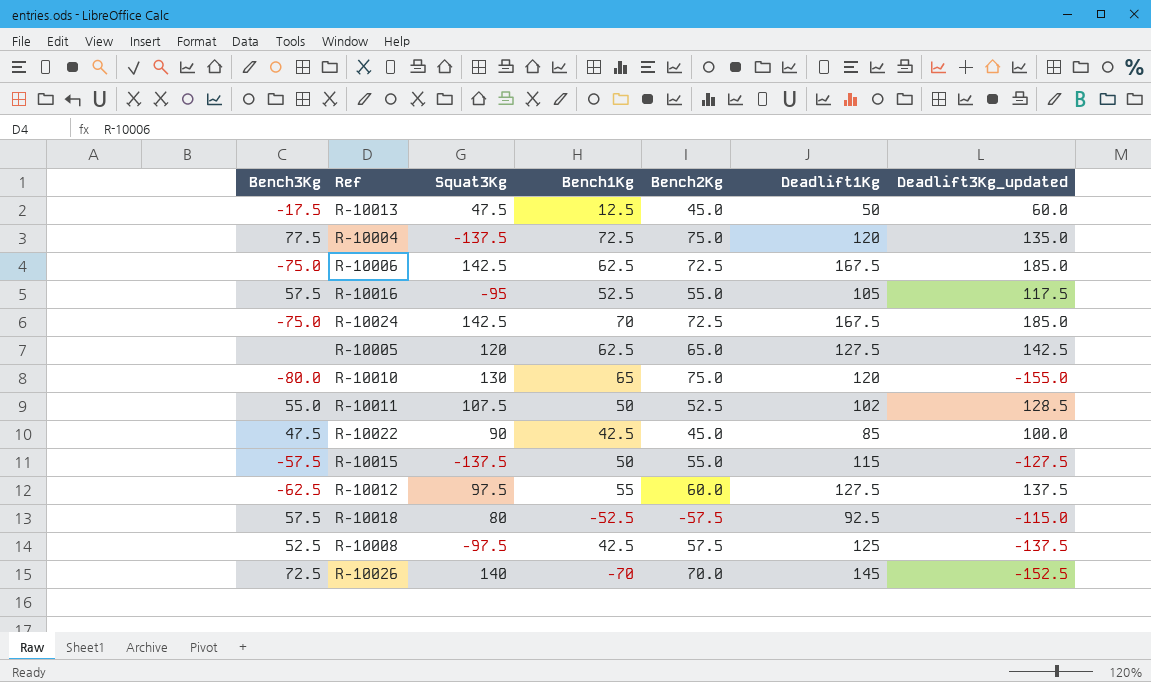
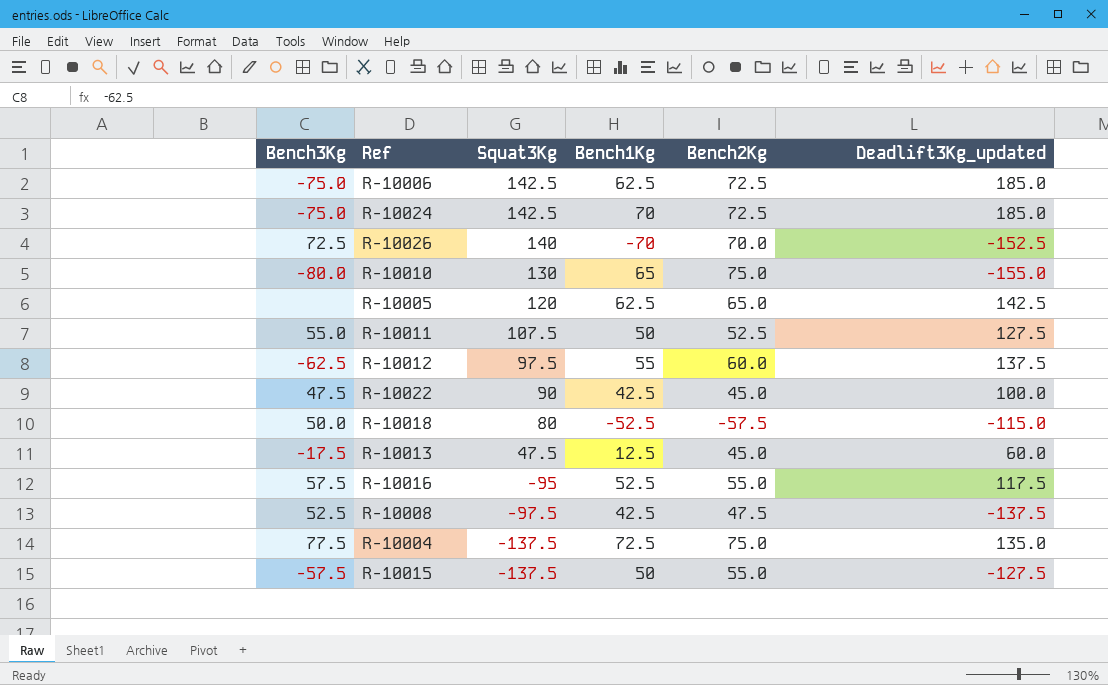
row order: none -> Squat3Kg descending
column Deadlift1Kg | position: 6 -> none
R-10011 | Deadlift3Kg_updated: 128.5 -> 127.5
R-10018 | Bench3Kg: 57.5 -> 50.0
R-10008 | Bench2Kg: 57.5 -> 47.5

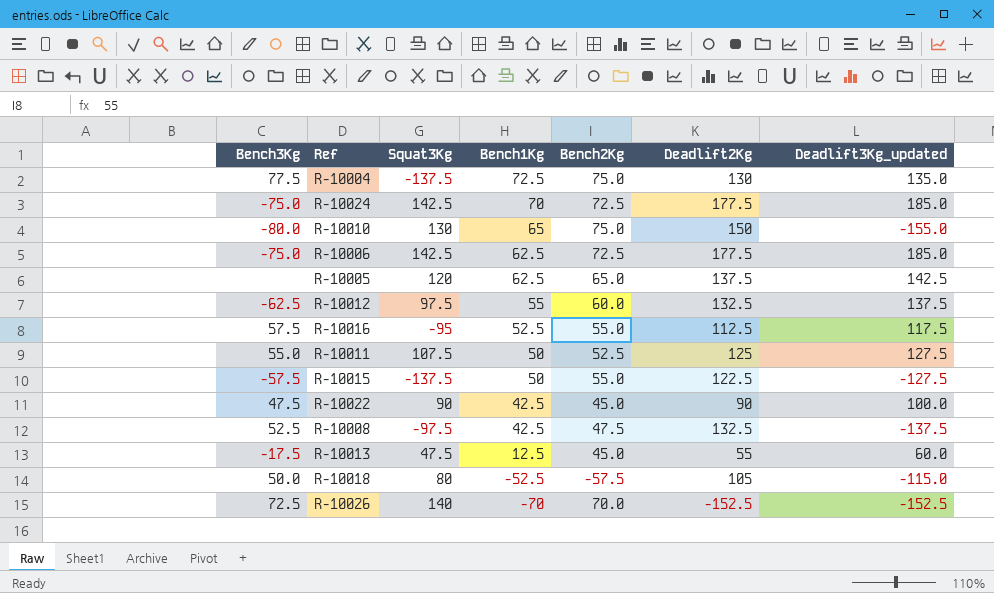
row order: Squat3Kg descending -> Bench1Kg descending
column Deadlift2Kg | position: none -> 6

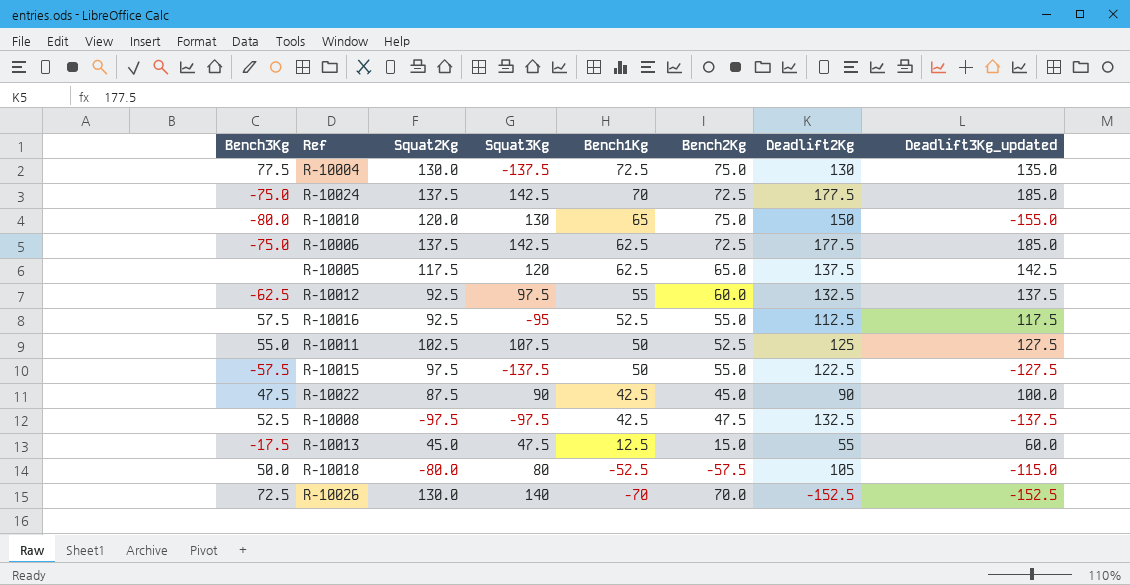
column Squat2Kg | position: none -> 3
R-10013 | Bench2Kg: 45.0 -> 15.0

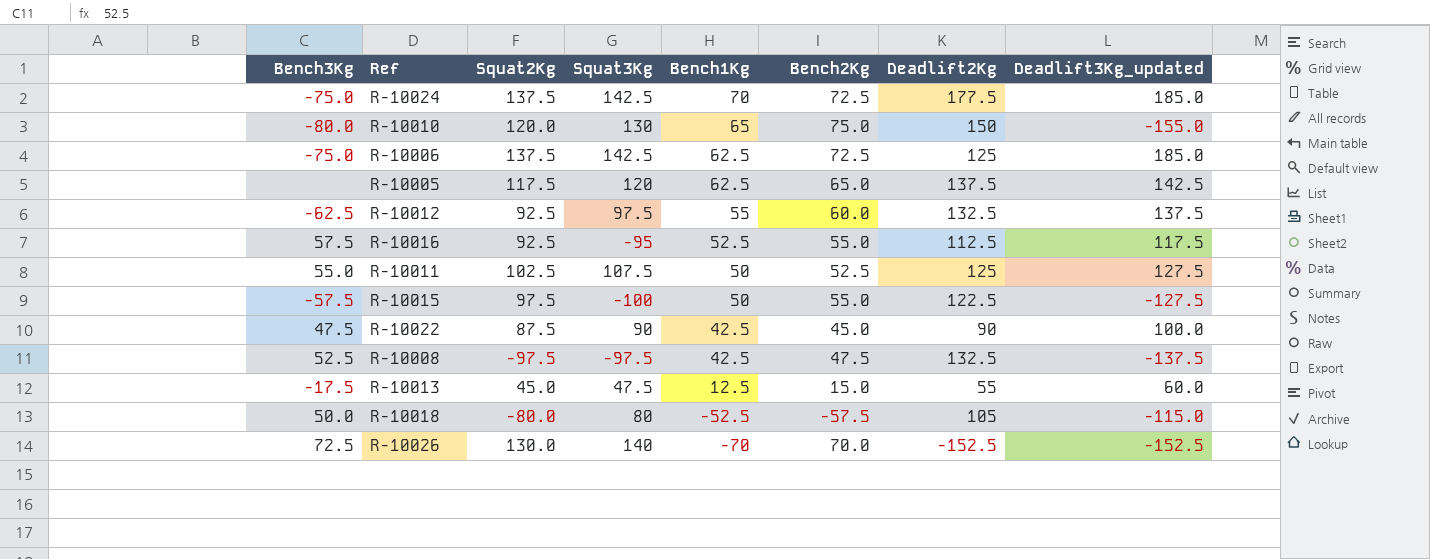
row R-10004: 77.5 | 130.0 | -137.5 | 72.5 | 75.0 | 130 | 135.0 -> none
R-10006 | Deadlift2Kg: 177.5 -> 125
R-10015 | Squat3Kg: -137.5 -> -100

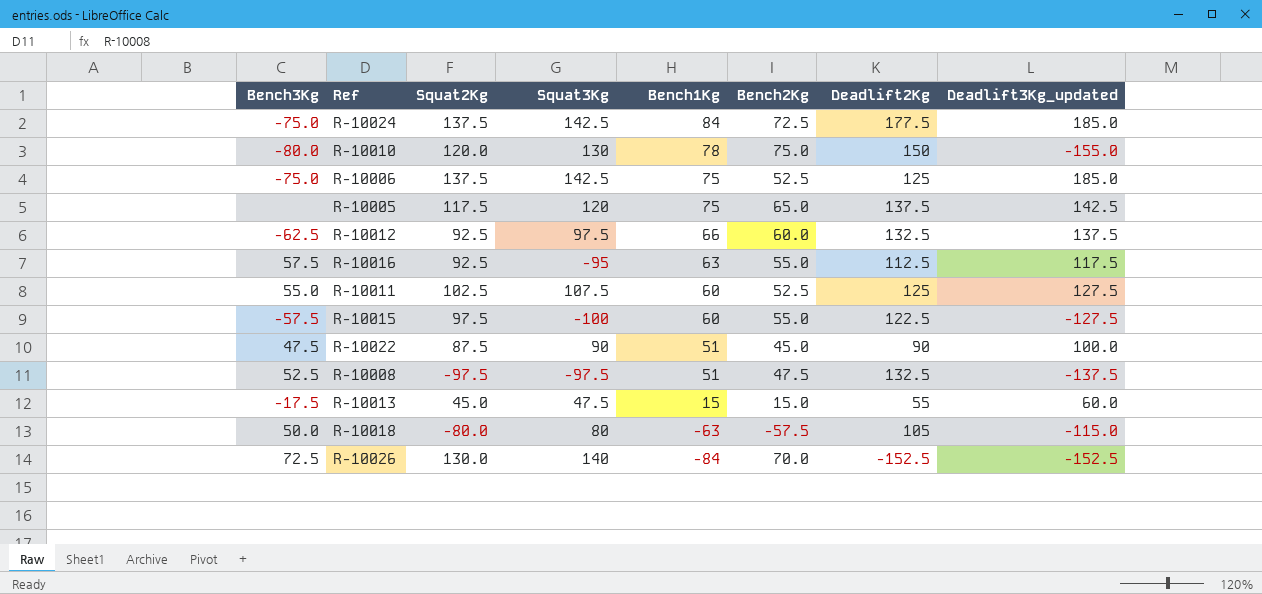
R-10024 | Bench1Kg: 70 -> 84
R-10010 | Bench1Kg: 65 -> 78
R-10006 | Bench1Kg: 62.5 -> 75
R-10006 | Bench2Kg: 72.5 -> 52.5
R-10005 | Bench1Kg: 62.5 -> 75
R-10012 | Bench1Kg: 55 -> 66
R-10016 | Bench1Kg: 52.5 -> 63
R-10011 | Bench1Kg: 50 -> 60
R-10015 | Bench1Kg: 50 -> 60
R-10022 | Bench1Kg: 42.5 -> 51
R-10008 | Bench1Kg: 42.5 -> 51
R-10013 | Bench1Kg: 12.5 -> 15
R-10018 | Bench1Kg: -52.5 -> -63
R-10026 | Bench1Kg: -70 -> -84

